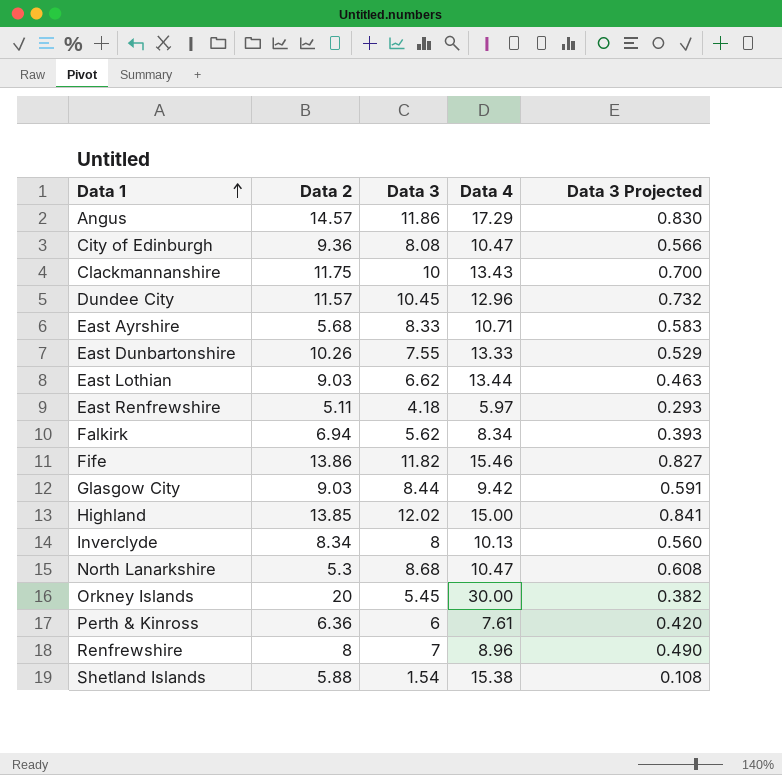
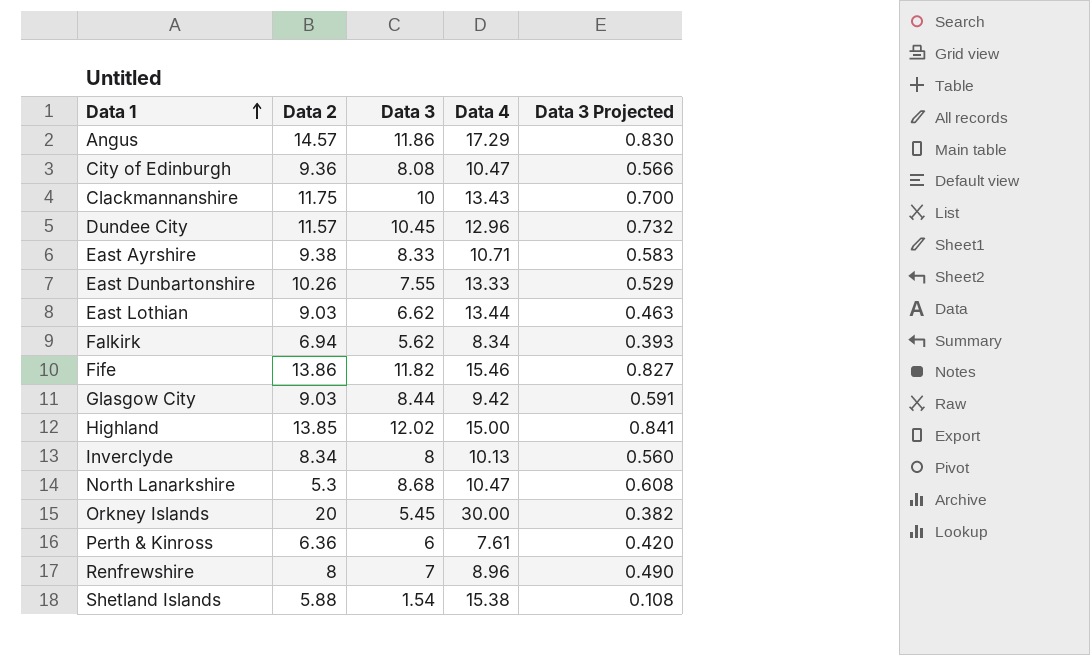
row East Renfrewshire: 5.11 | 4.18 | 5.97 | 0.293 -> none
East Ayrshire | Data 2: 5.68 -> 9.38

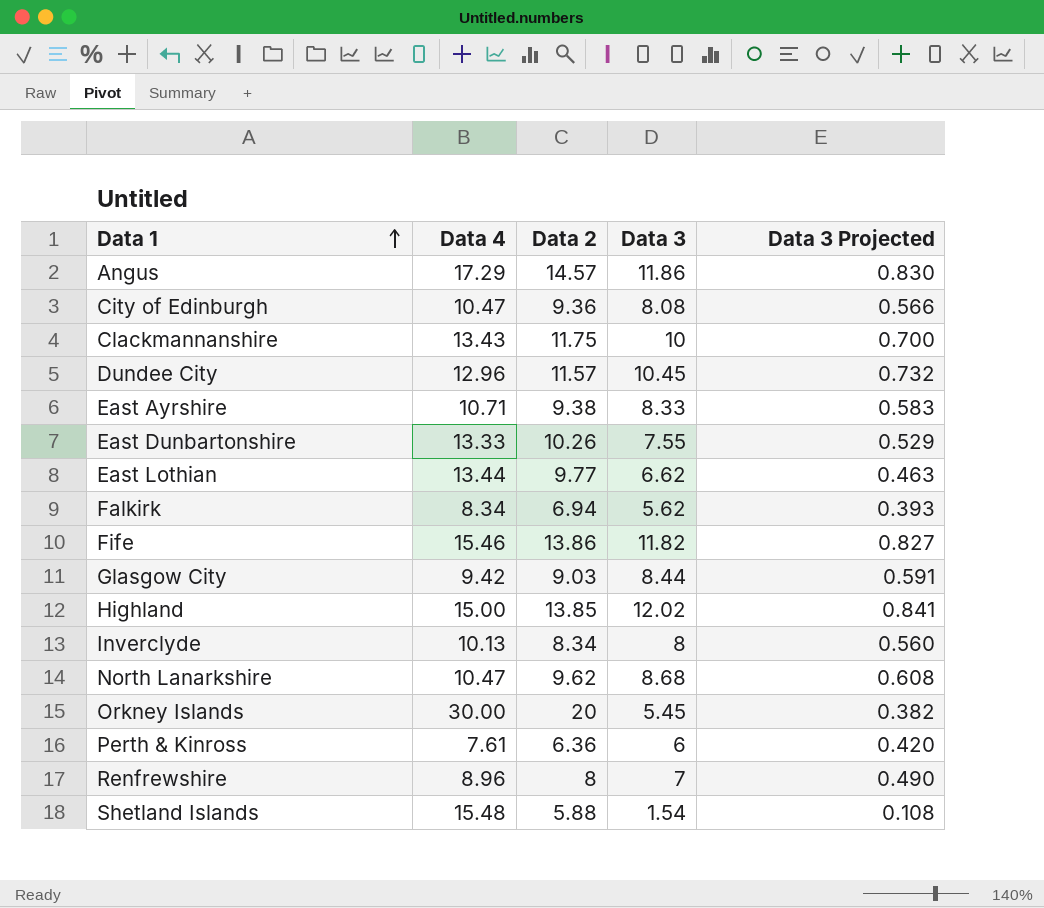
column Data 4 | position: 4 -> 2
East Lothian | Data 2: 9.03 -> 9.77
North Lanarkshire | Data 2: 5.3 -> 9.62
Shetland Islands | Data 4: 15.38 -> 15.48

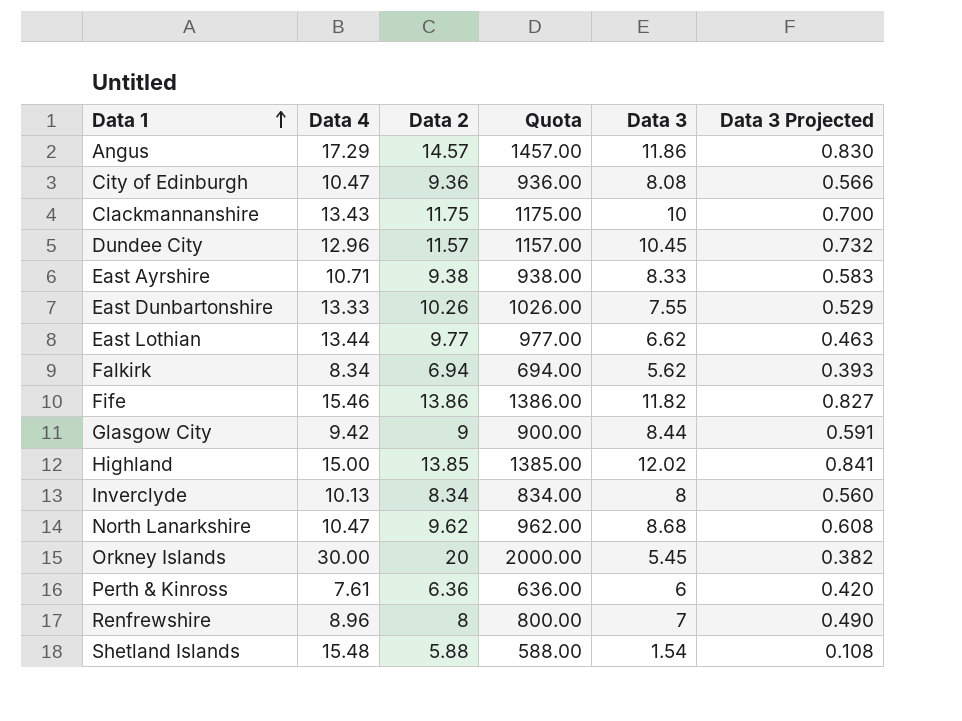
column Quota | formula: none -> [Data 2] * 100
Glasgow City | Data 2: 9.03 -> 9

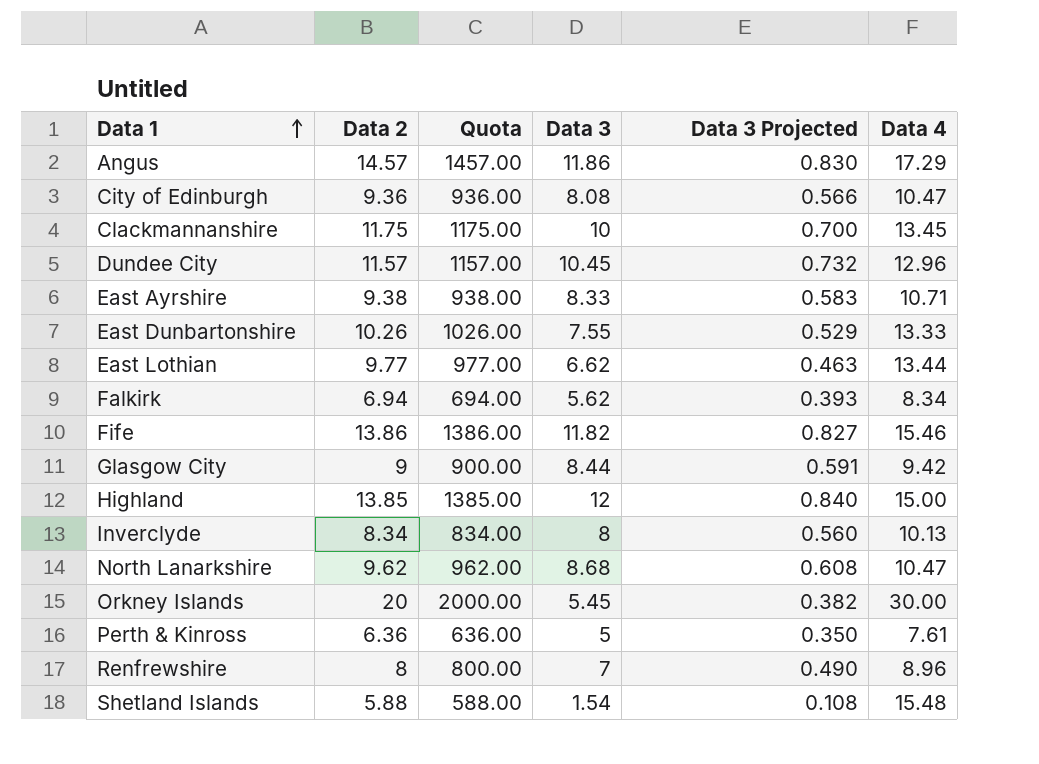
column Data 4 | position: 2 -> 6
Clackmannanshire | Data 4: 13.43 -> 13.45
Highland | Data 3: 12.02 -> 12
Highland | Data 3 Projected: 0.841 -> 0.840
Perth & Kinross | Data 3: 6 -> 5
Perth & Kinross | Data 3 Projected: 0.420 -> 0.350

